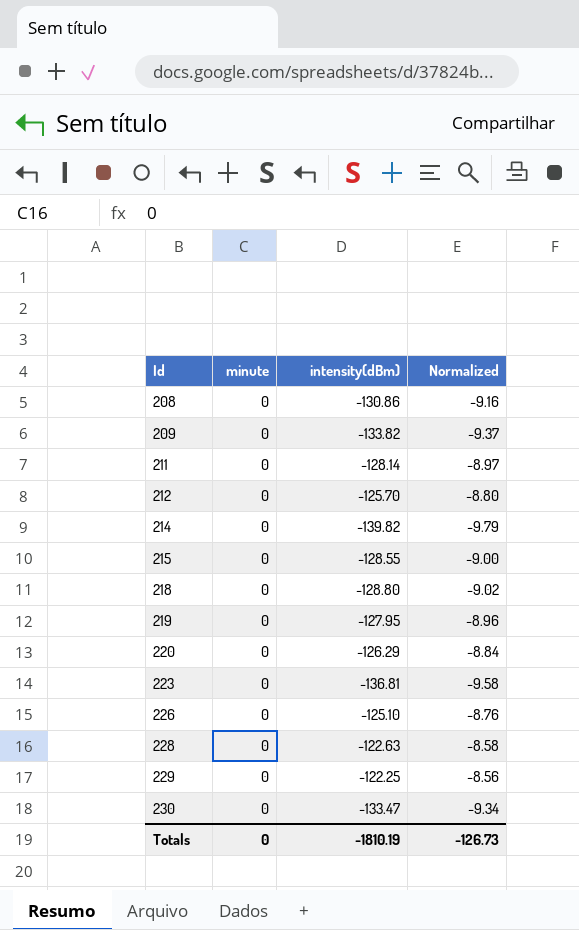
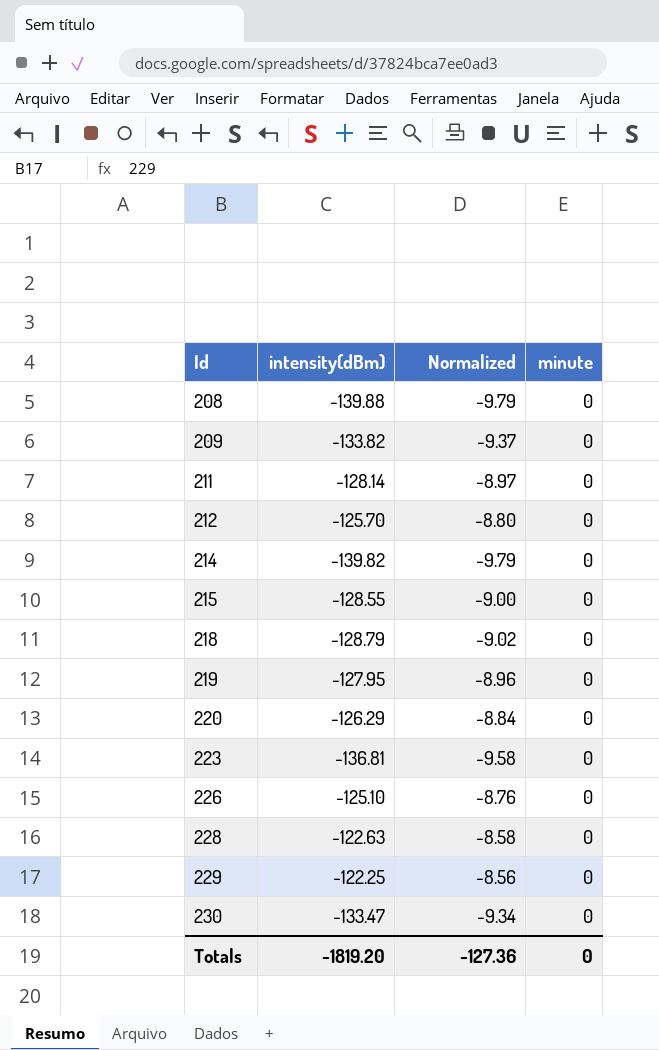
column minute | position: 2 -> 4
208 | intensity(dBm): -130.86 -> -139.88
208 | Normalized: -9.16 -> -9.79
218 | intensity(dBm): -128.80 -> -128.79
Totals | intensity(dBm): -1810.19 -> -1819.20
Totals | Normalized: -126.73 -> -127.36

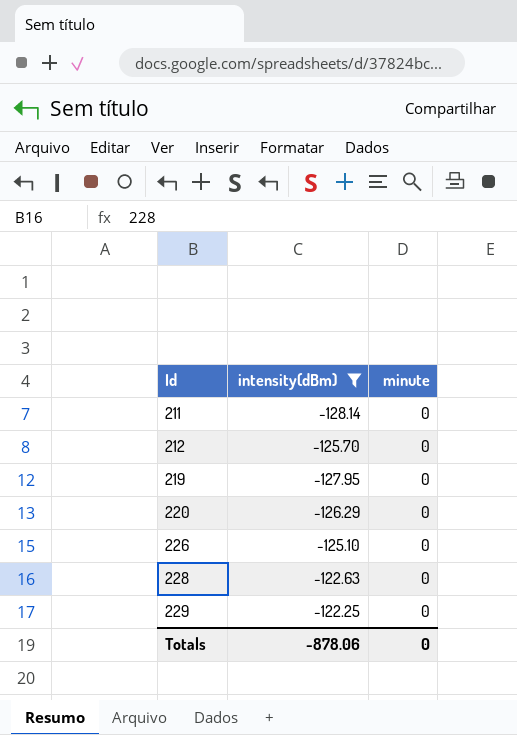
filter: none -> intensity(dBm) >= -128.14
column Normalized | formula: [intensity(dBm)] * 0.07 -> none
Totals | intensity(dBm): -1819.20 -> -878.06

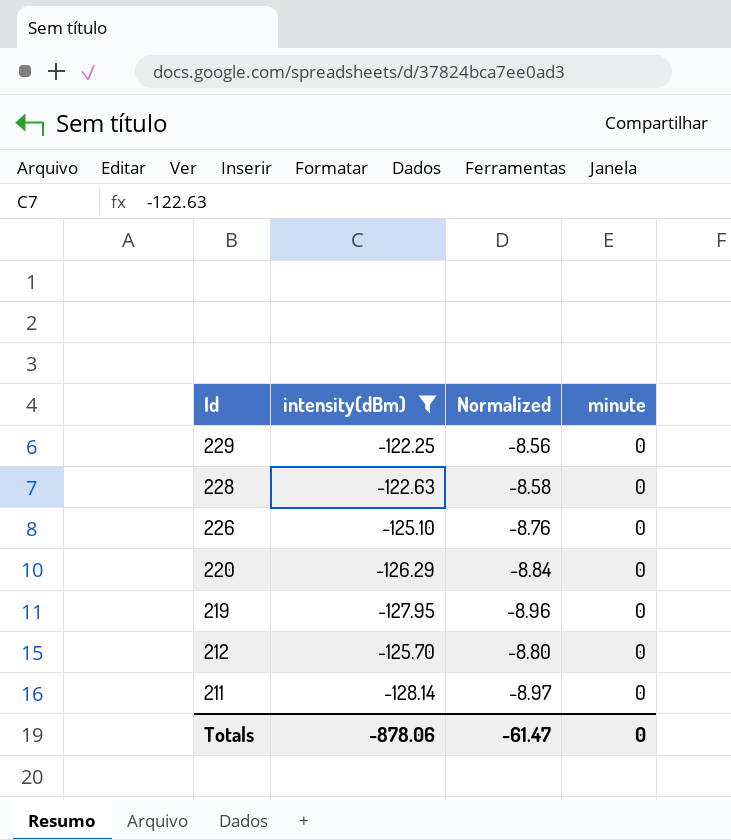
row order: Id ascending -> Id descending
column Normalized | formula: none -> [intensity(dBm)] * 0.07

